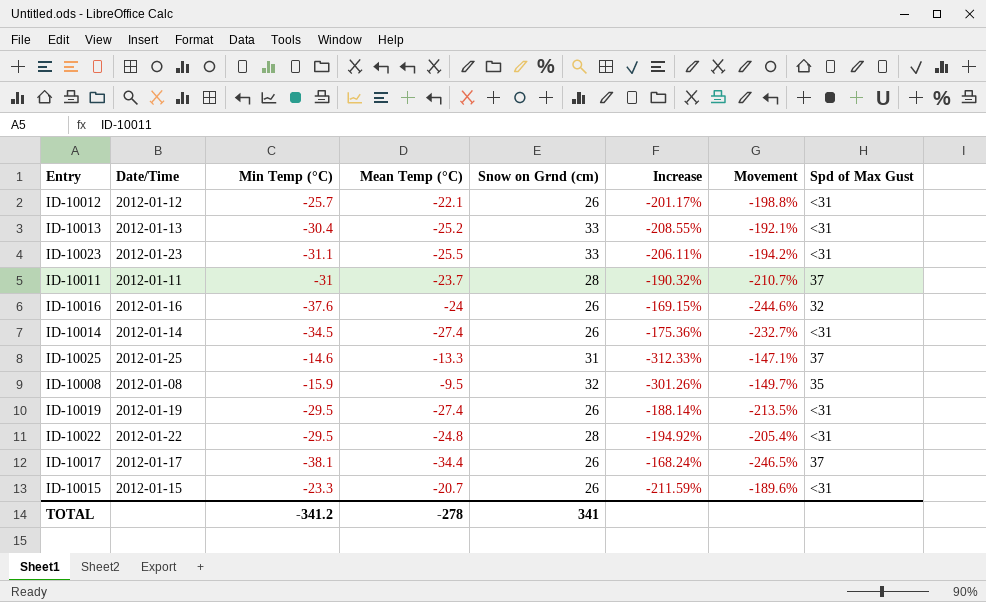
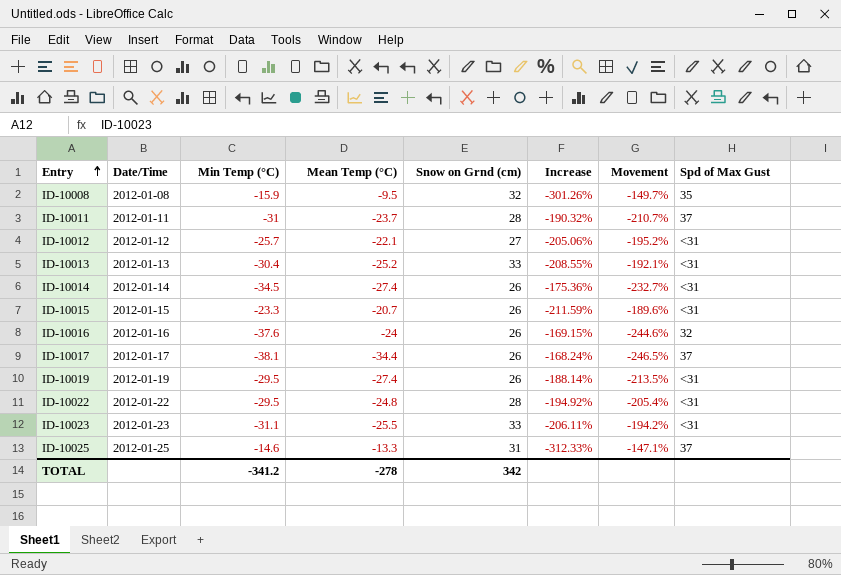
row order: none -> Entry ascending
ID-10012 | Snow on Grnd (cm): 26 -> 27
ID-10012 | Increase: -201.17% -> -205.06%
ID-10012 | Movement: -198.8% -> -195.2%
TOTAL | Snow on Grnd (cm): 341 -> 342

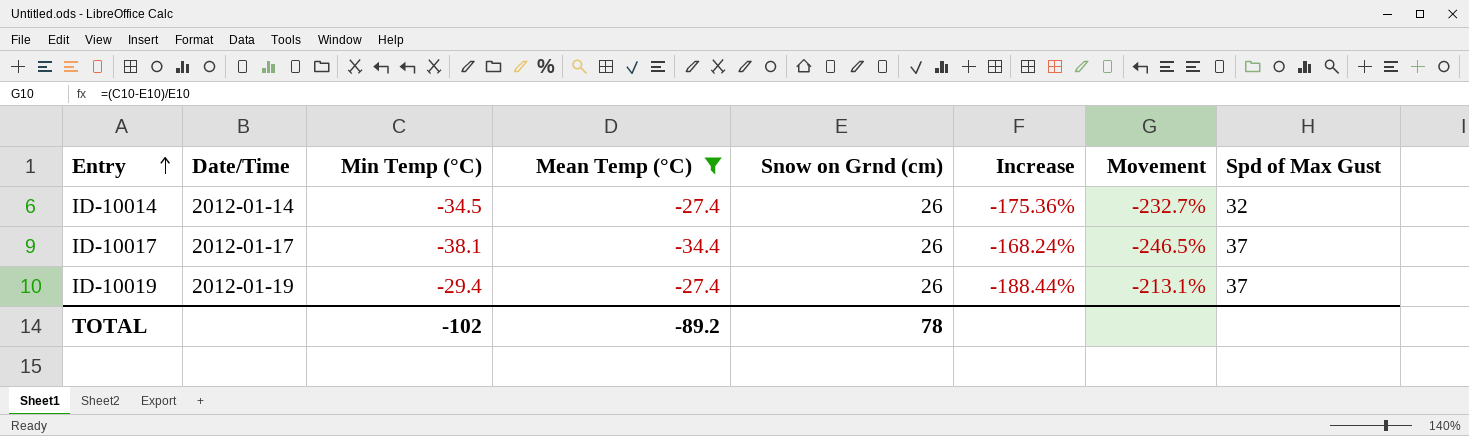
filter: none -> Mean Temp (°C) <= -27.4
ID-10014 | Spd of Max Gust: <31 -> 32
ID-10019 | Min Temp (°C): -29.5 -> -29.4
ID-10019 | Increase: -188.14% -> -188.44%
ID-10019 | Movement: -213.5% -> -213.1%
ID-10019 | Spd of Max Gust: <31 -> 37
TOTAL | Min Temp (°C): -341.2 -> -102
TOTAL | Mean Temp (°C): -278 -> -89.2
TOTAL | Snow on Grnd (cm): 342 -> 78

